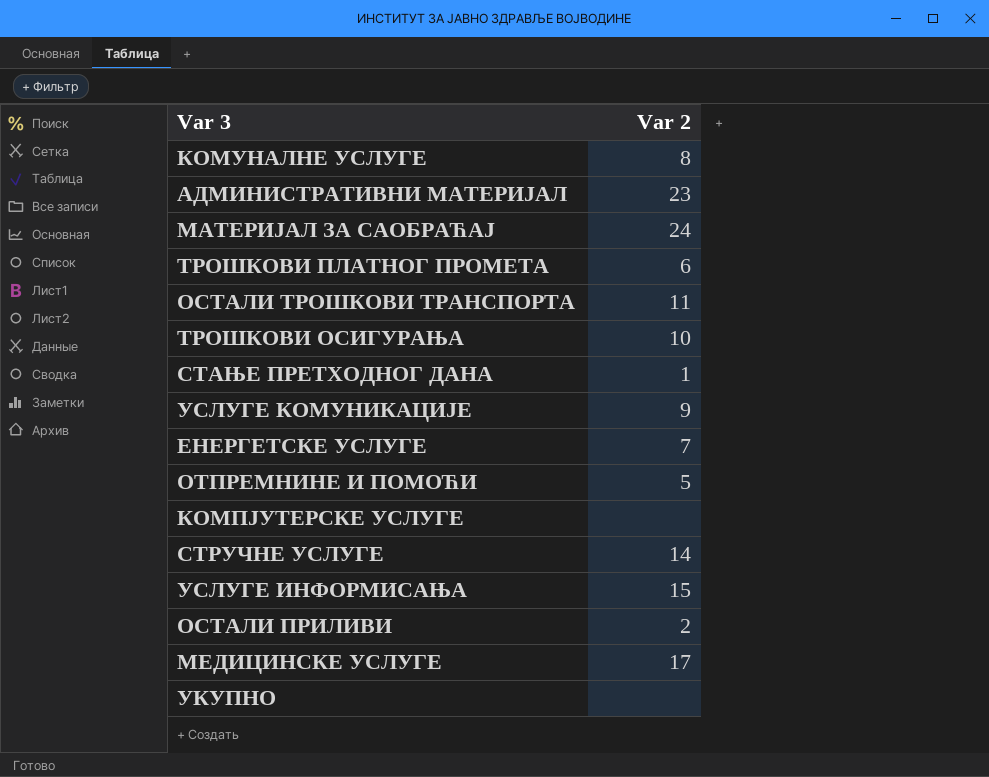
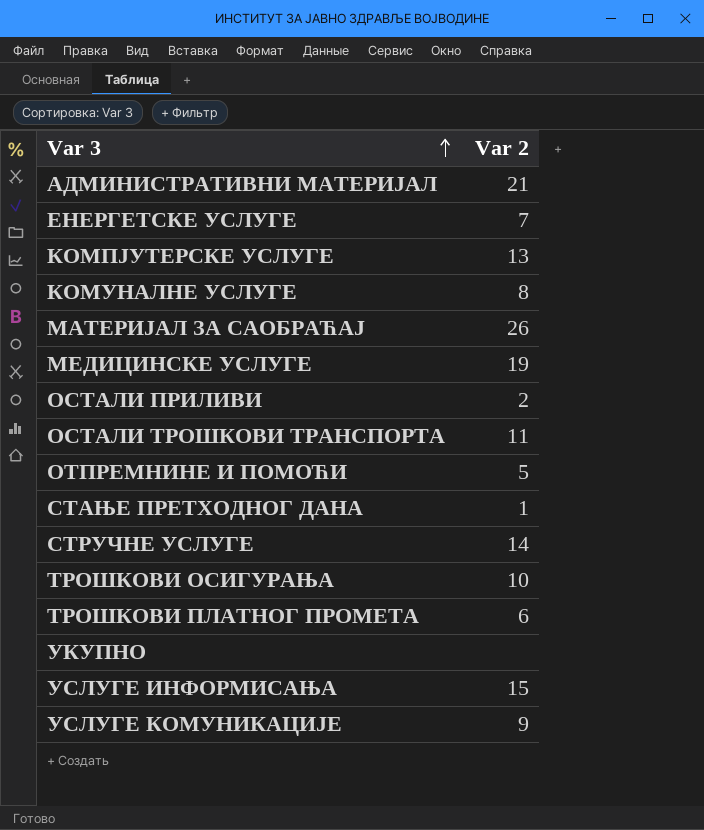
row order: none -> Var 3 ascending
АДМИНИСТРАТИВНИ МАТЕРИЈАЛ | Var 2: 23 -> 21
КОМПЈУТЕРСКЕ УСЛУГЕ | Var 2: none -> 13
МАТЕРИЈАЛ ЗА САОБРАЋАЈ | Var 2: 24 -> 26
МЕДИЦИНСКЕ УСЛУГЕ | Var 2: 17 -> 19

